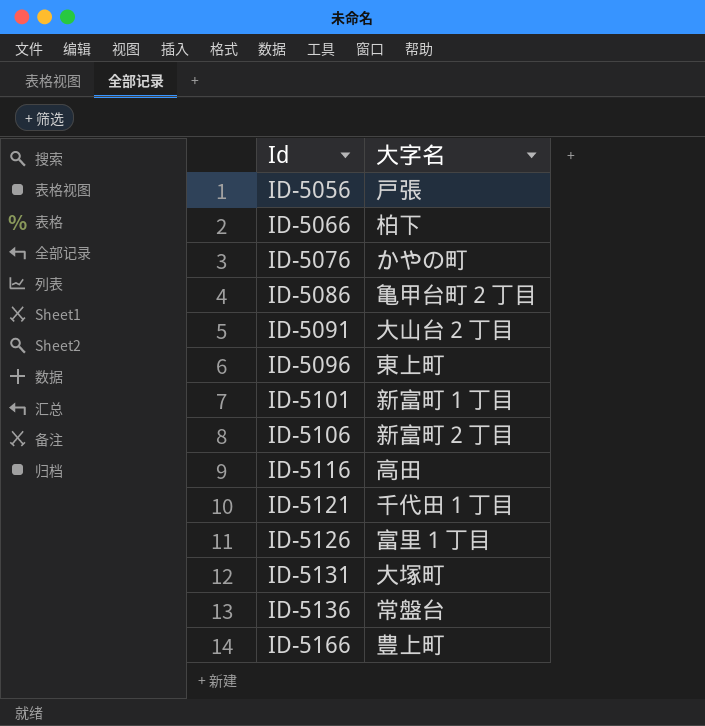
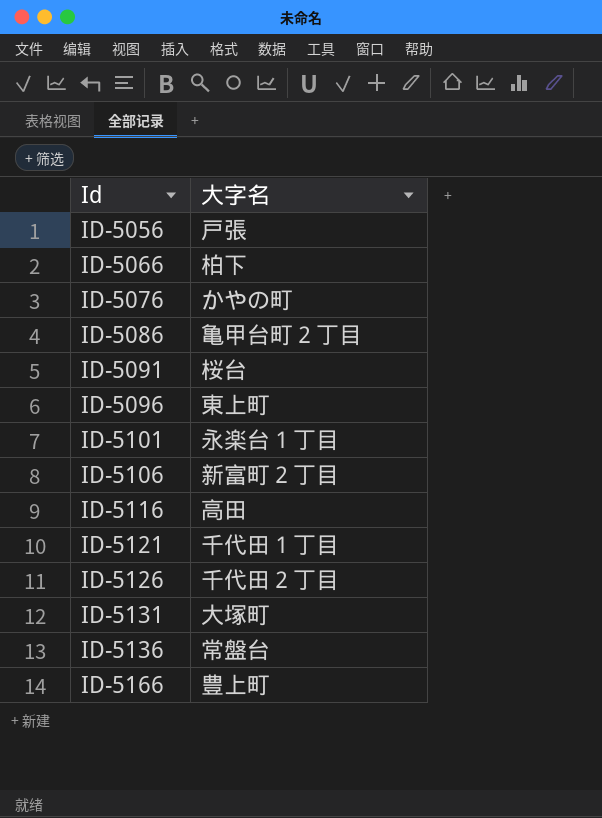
ID-5091 | 大字名: 大山台２丁目 -> 桜台
ID-5101 | 大字名: 新富町１丁目 -> 永楽台１丁目
ID-5126 | 大字名: 富里１丁目 -> 千代田２丁目

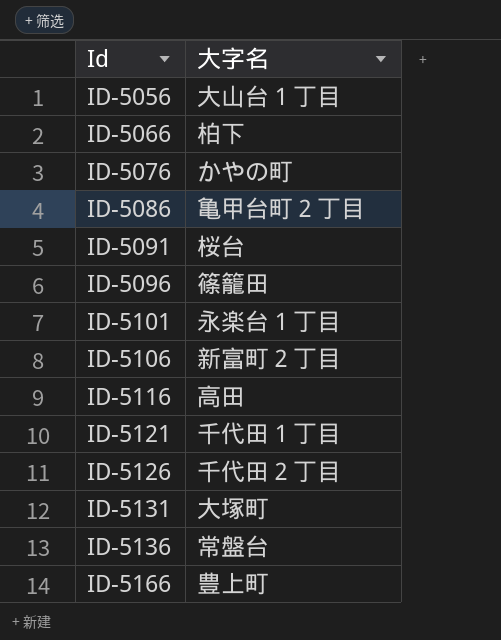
ID-5056 | 大字名: 戸張 -> 大山台１丁目
ID-5096 | 大字名: 東上町 -> 篠籠田

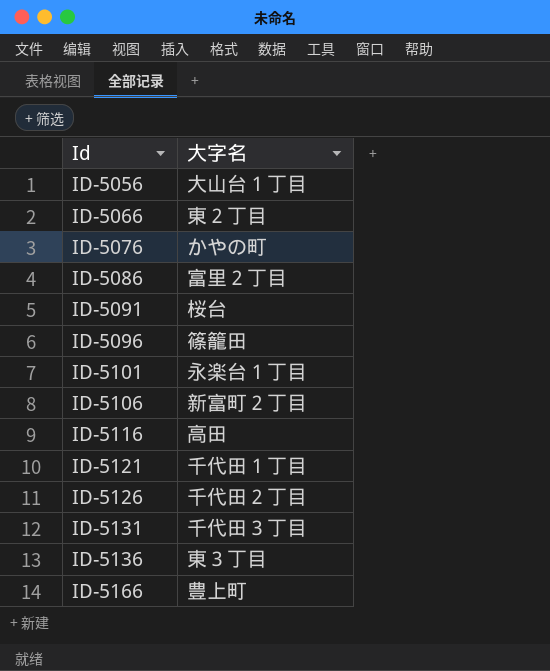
ID-5066 | 大字名: 柏下 -> 東２丁目
ID-5086 | 大字名: 亀甲台町２丁目 -> 富里２丁目
ID-5131 | 大字名: 大塚町 -> 千代田３丁目
ID-5136 | 大字名: 常盤台 -> 東３丁目

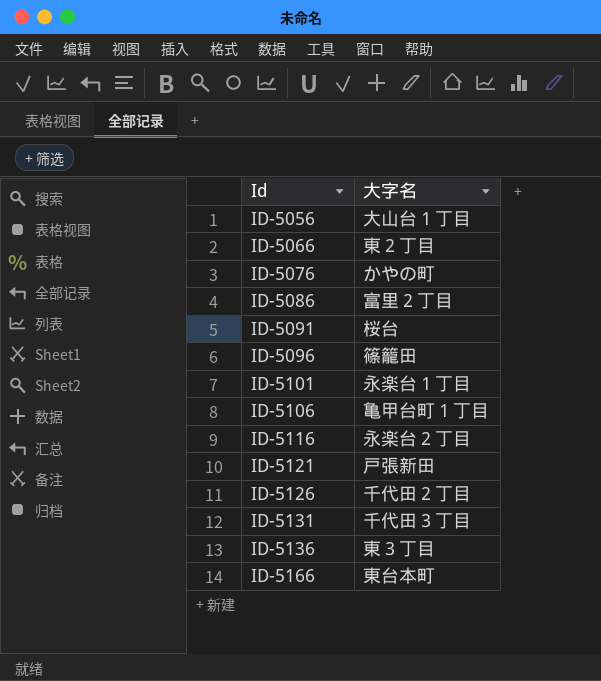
ID-5106 | 大字名: 新富町２丁目 -> 亀甲台町１丁目
ID-5116 | 大字名: 高田 -> 永楽台２丁目
ID-5121 | 大字名: 千代田１丁目 -> 戸張新田
ID-5166 | 大字名: 豊上町 -> 東台本町

